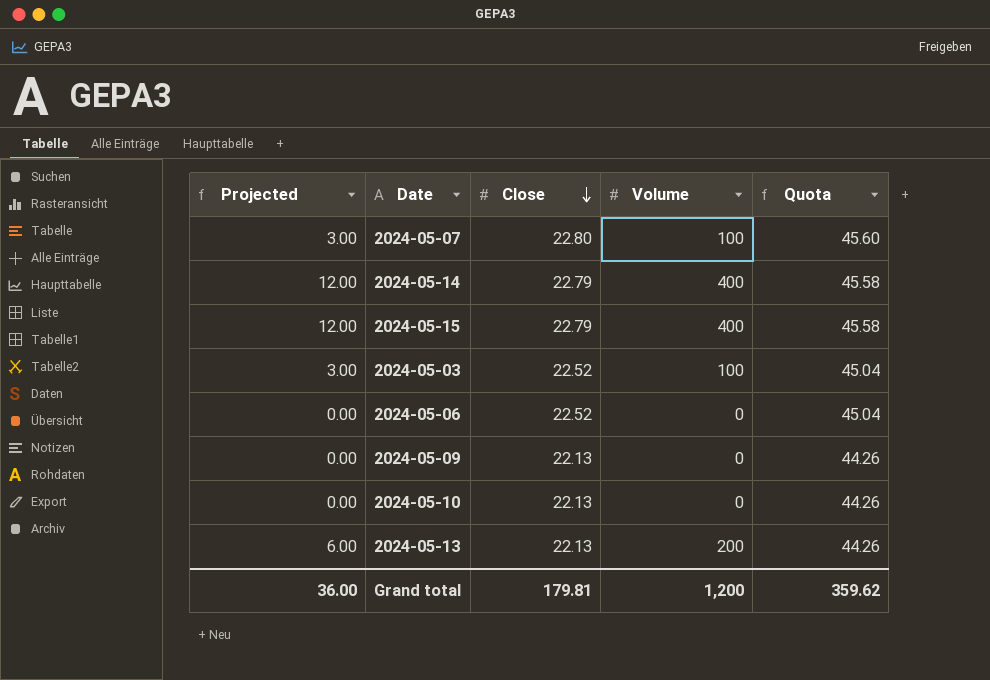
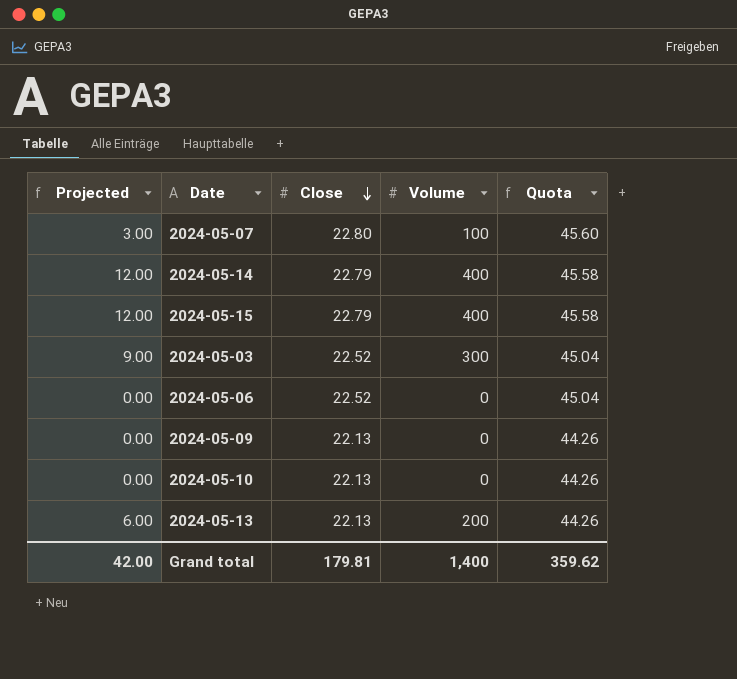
2024-05-03 | Projected: 3.00 -> 9.00
2024-05-03 | Volume: 100 -> 300
Grand total | Projected: 36.00 -> 42.00
Grand total | Volume: 1,200 -> 1,400

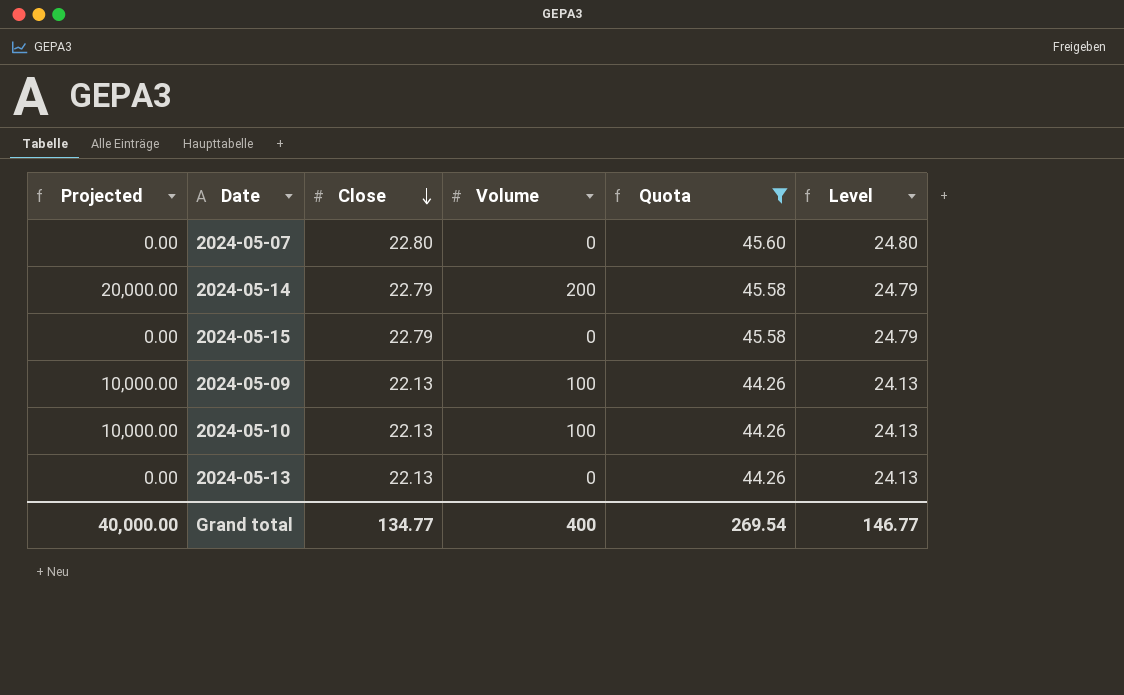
filter: none -> Quota != 45.04
column Projected | formula: [Volume] * 0.03 -> [Volume] * 100
column Level | formula: none -> [Close] + 2
2024-05-07 | Volume: 100 -> 0
2024-05-14 | Volume: 400 -> 200
2024-05-15 | Volume: 400 -> 0
2024-05-09 | Volume: 0 -> 100
2024-05-10 | Volume: 0 -> 100
2024-05-13 | Volume: 200 -> 0
Grand total | Projected: 42.00 -> 40,000.00
Grand total | Close: 179.81 -> 134.77
Grand total | Volume: 1,400 -> 400
Grand total | Quota: 359.62 -> 269.54

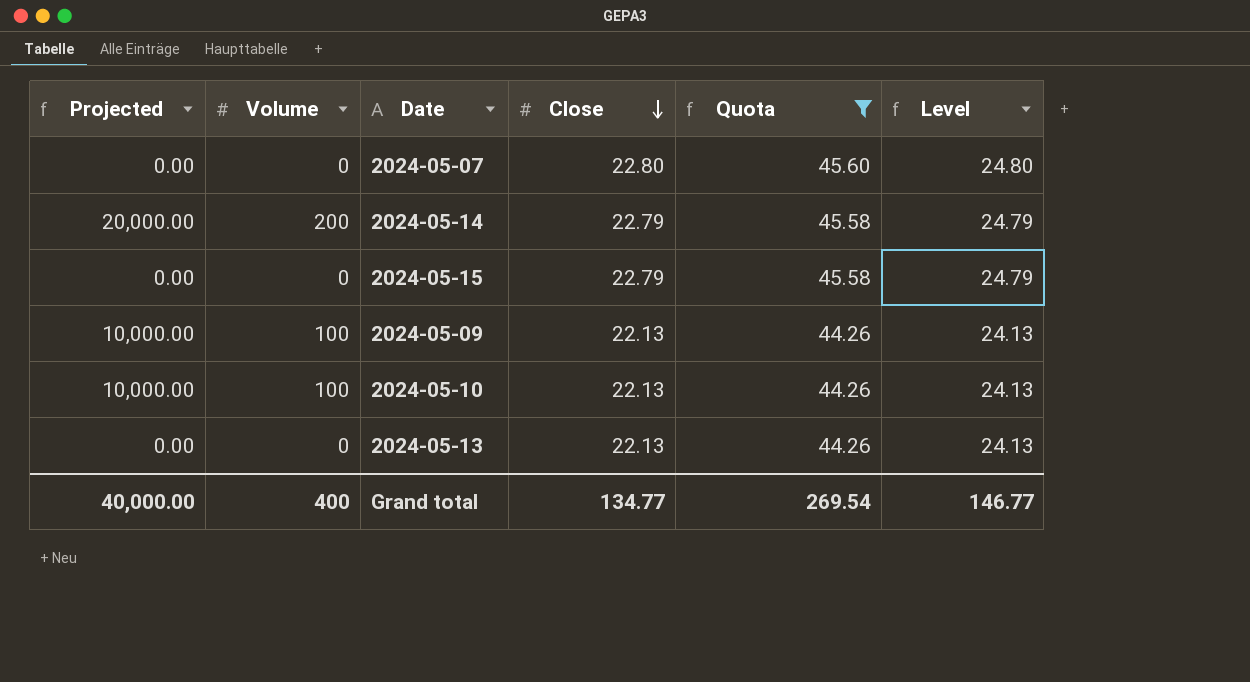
column Volume | position: 4 -> 2

